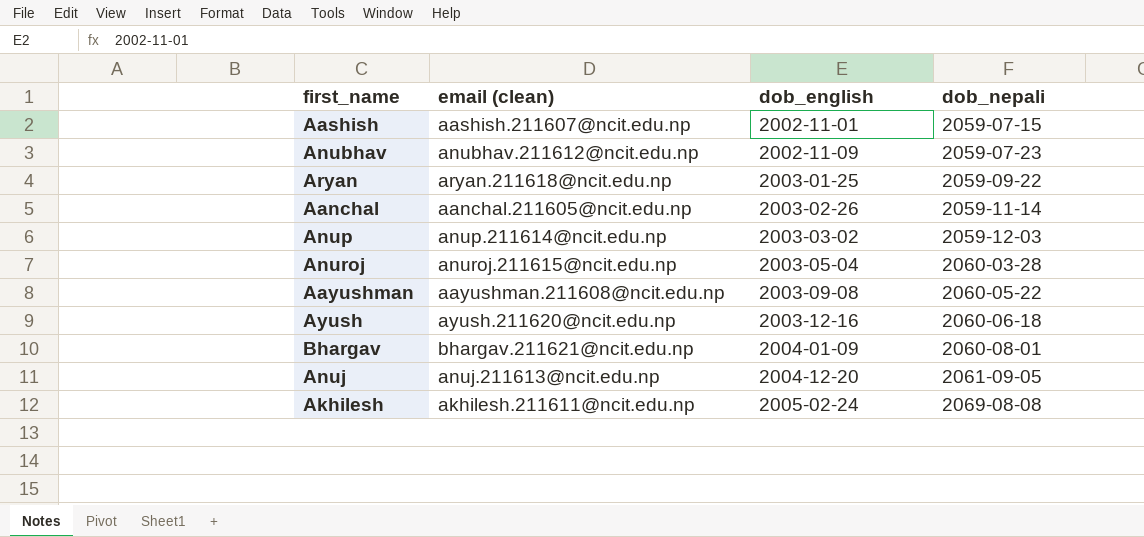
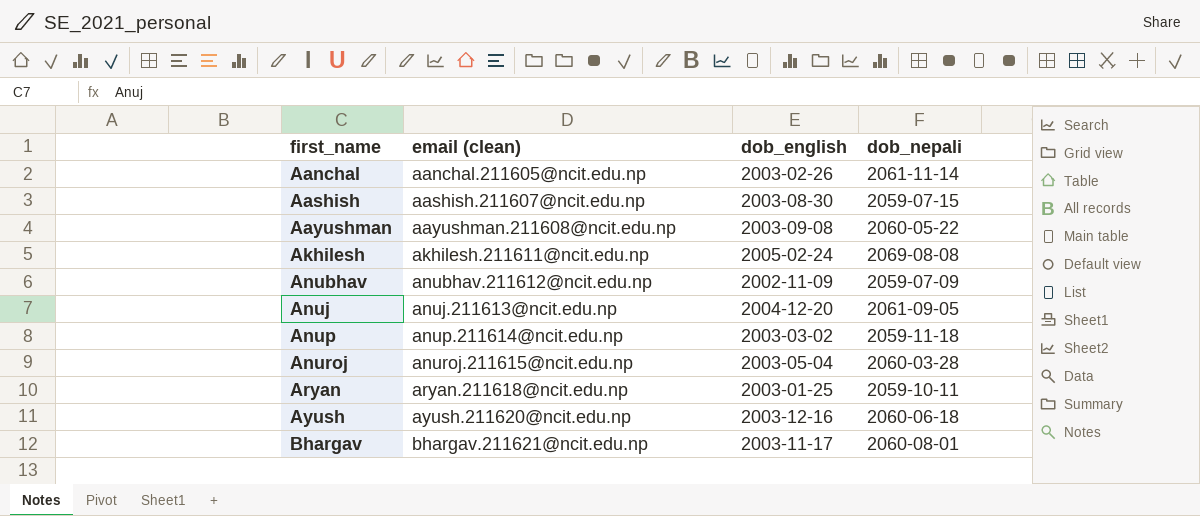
row order: dob_english ascending -> first_name ascending
Aanchal | dob_nepali: 2059-11-14 -> 2061-11-14
Aashish | dob_english: 2002-11-01 -> 2003-08-30
Anubhav | dob_nepali: 2059-07-23 -> 2059-07-09
Anup | dob_nepali: 2059-12-03 -> 2059-11-18
Aryan | dob_nepali: 2059-09-22 -> 2059-10-11
Bhargav | dob_english: 2004-01-09 -> 2003-11-17

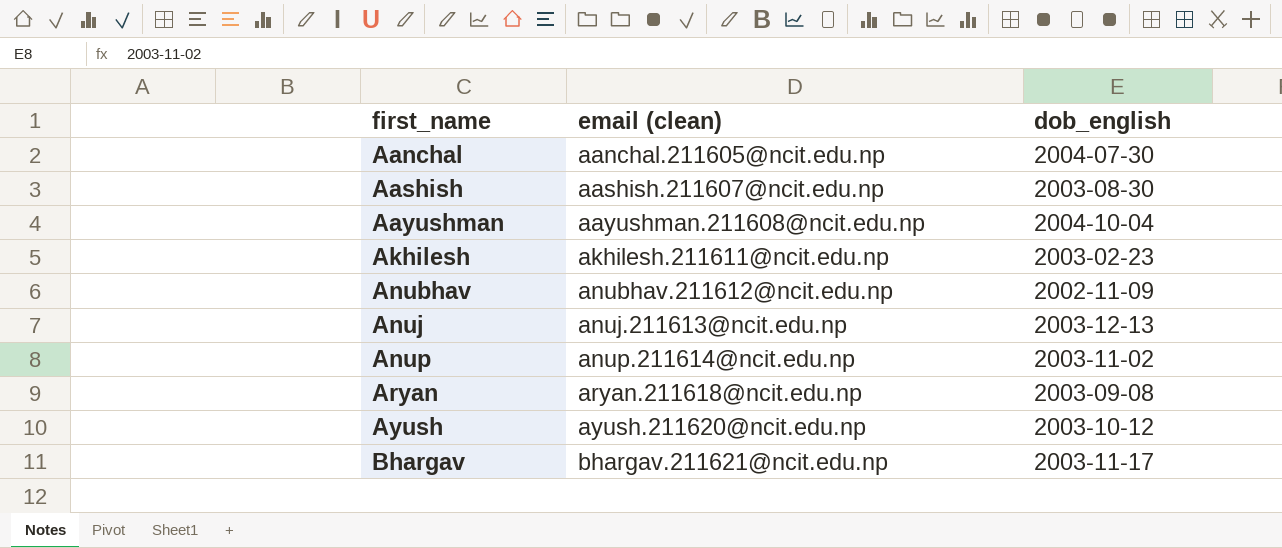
column dob_nepali | position: 4 -> none
row Anuroj: anuroj.211615@ncit.edu.np | 2003-05-04 | 2060-03-28 -> none
Aanchal | dob_english: 2003-02-26 -> 2004-07-30
Aayushman | dob_english: 2003-09-08 -> 2004-10-04
Akhilesh | dob_english: 2005-02-24 -> 2003-02-23
Anuj | dob_english: 2004-12-20 -> 2003-12-13
Anup | dob_english: 2003-03-02 -> 2003-11-02
Aryan | dob_english: 2003-01-25 -> 2003-09-08
Ayush | dob_english: 2003-12-16 -> 2003-10-12

